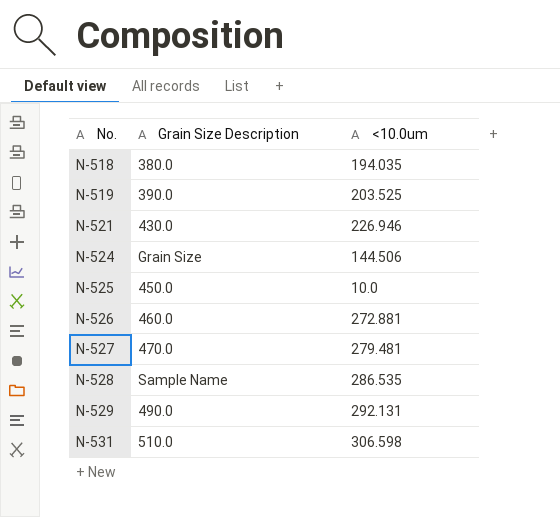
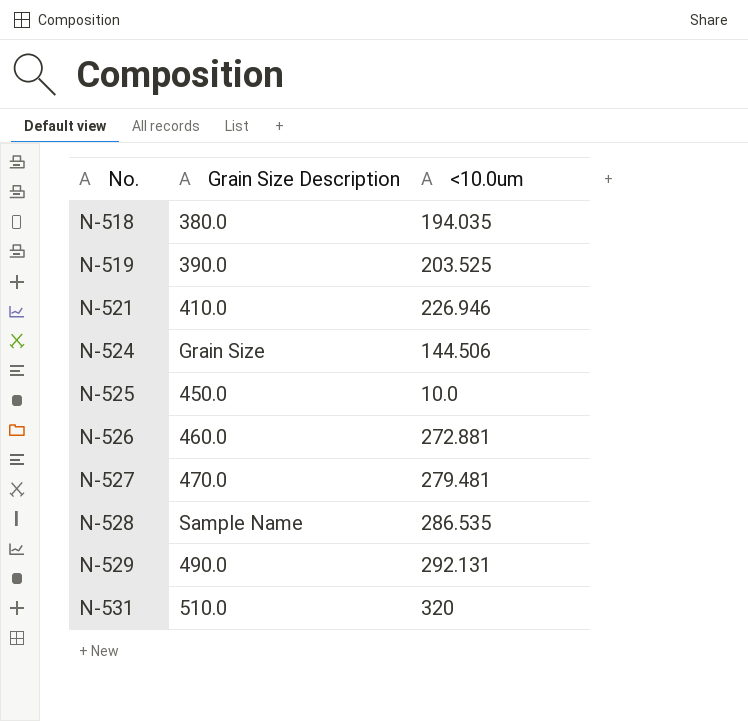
N-521 | Grain Size Description: 430.0 -> 410.0
N-531 | <10.0um: 306.598 -> 320

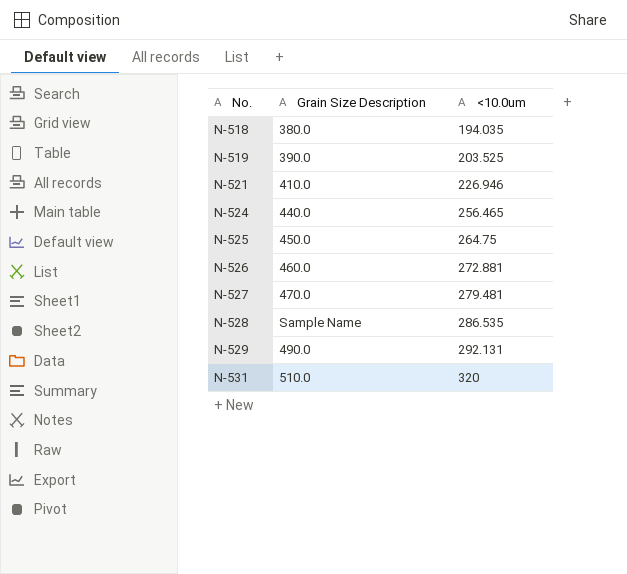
N-524 | Grain Size Description: Grain Size -> 440.0
N-524 | <10.0um: 144.506 -> 256.465
N-525 | <10.0um: 10.0 -> 264.75

